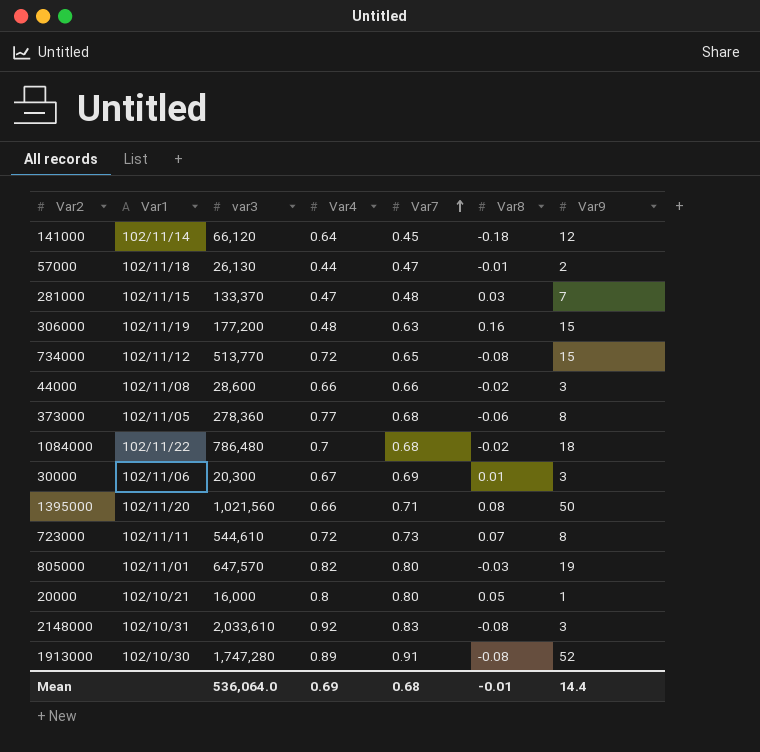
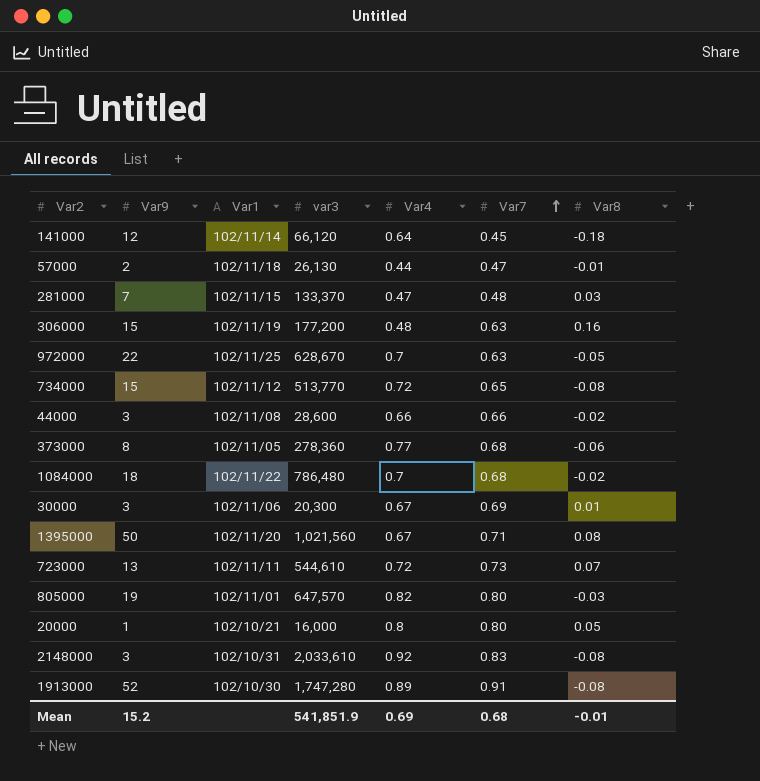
column Var9 | position: 7 -> 2
row 972000: none -> 22 | 102/11/25 | 628,670 | 0.7 | 0.63 | -0.05
1395000 | Var4: 0.66 -> 0.67
723000 | Var9: 8 -> 13
Mean | Var9: 14.4 -> 15.2
Mean | var3: 536,064.0 -> 541,851.9

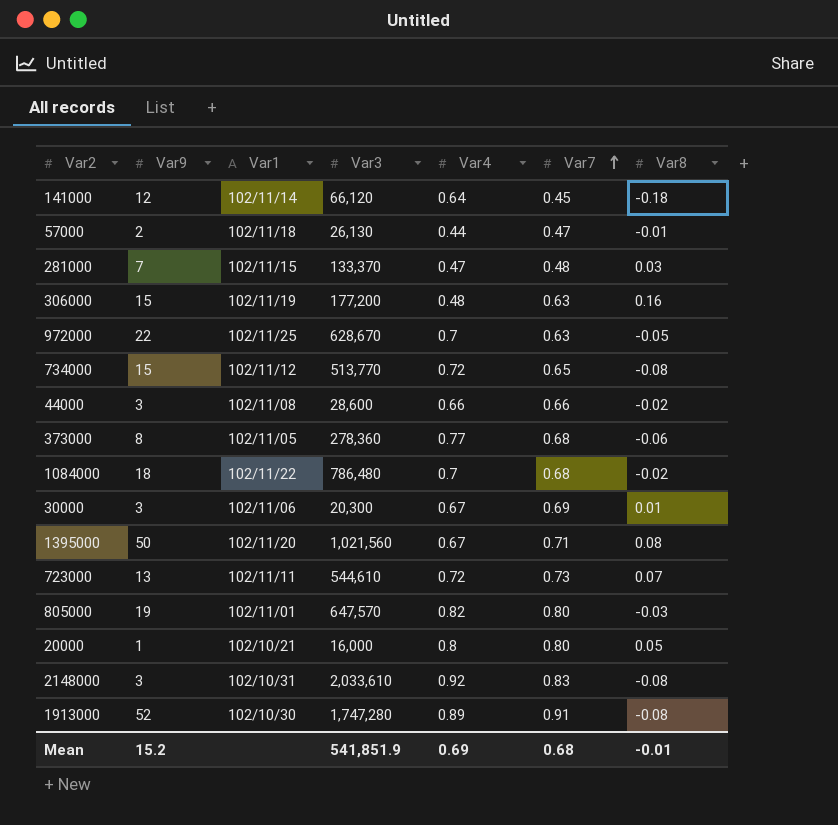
column name: var3 -> Var3

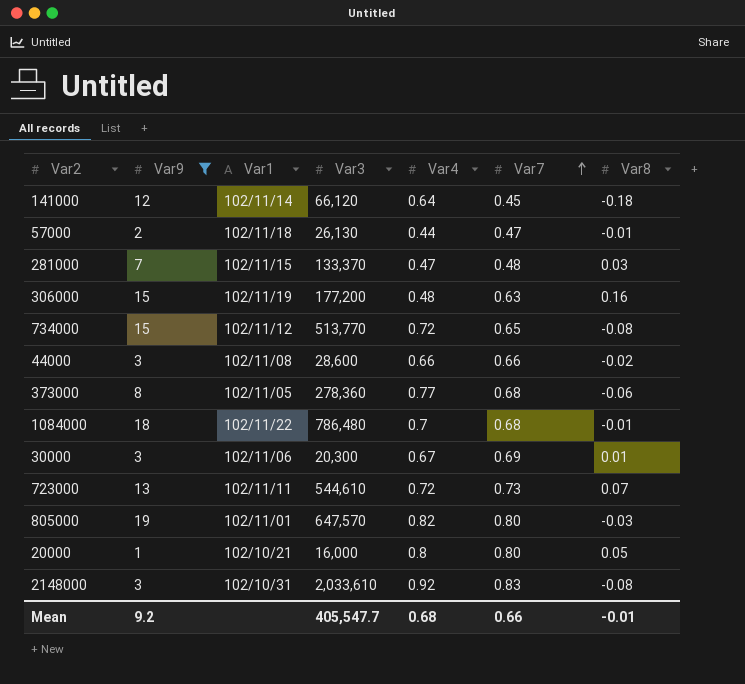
filter: none -> Var9 <= 19
1084000 | Var8: -0.02 -> -0.01
Mean | Var9: 15.2 -> 9.2
Mean | Var3: 541,851.9 -> 405,547.7
Mean | Var4: 0.69 -> 0.68
Mean | Var7: 0.68 -> 0.66

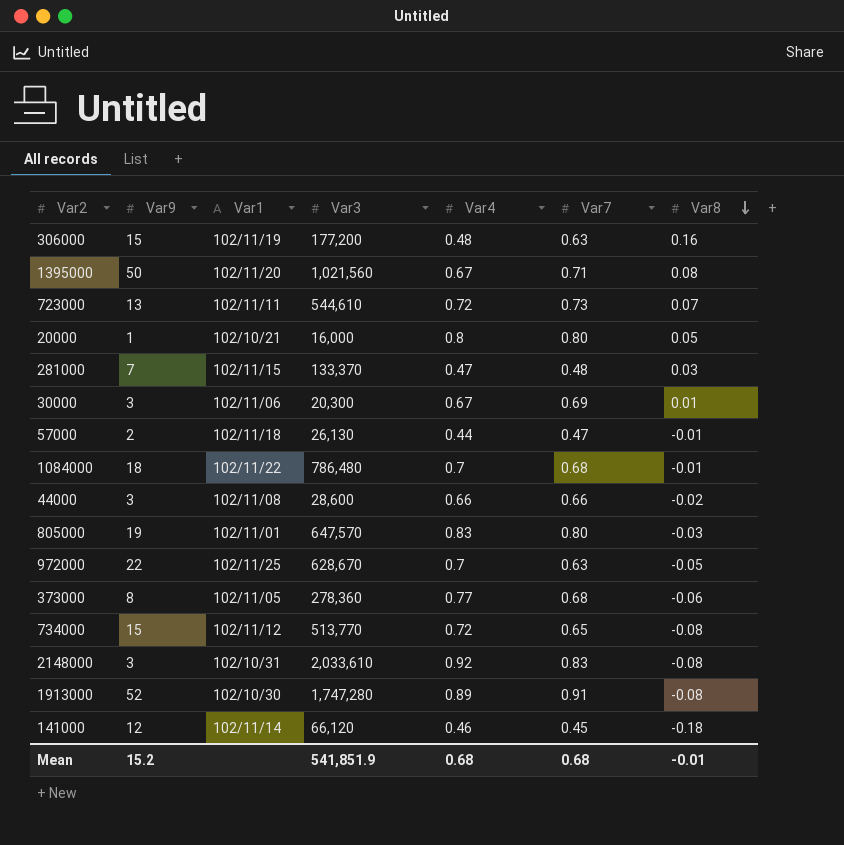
filter: Var9 <= 19 -> none
row order: Var7 ascending -> Var8 descending
805000 | Var4: 0.82 -> 0.83
141000 | Var4: 0.64 -> 0.46
Mean | Var9: 9.2 -> 15.2
Mean | Var3: 405,547.7 -> 541,851.9
Mean | Var7: 0.66 -> 0.68

